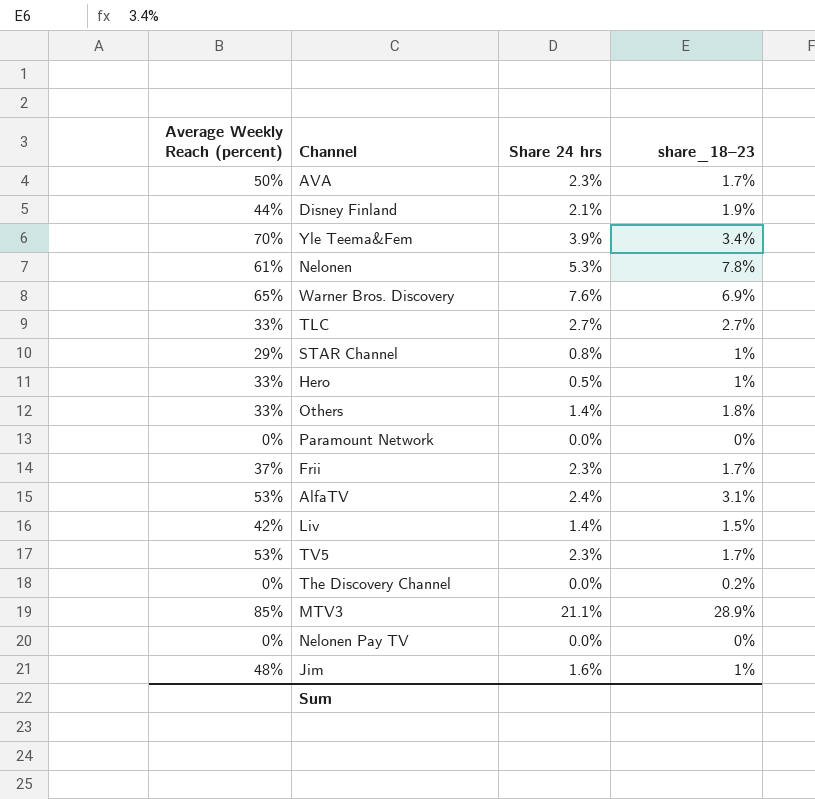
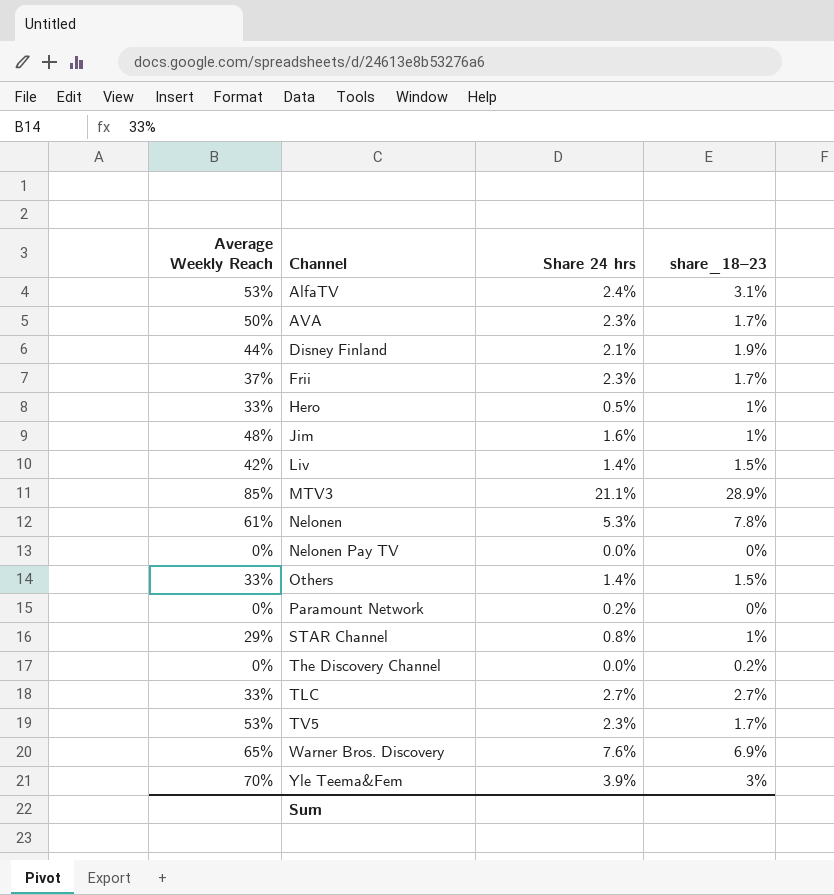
row order: none -> Channel ascending
column name: Average Weekly Reach (percent) -> Average Weekly Reach
Others | share_18–23: 1.8% -> 1.5%
Paramount Network | Share 24 hrs: 0.0% -> 0.2%
Yle Teema&Fem | share_18–23: 3.4% -> 3%

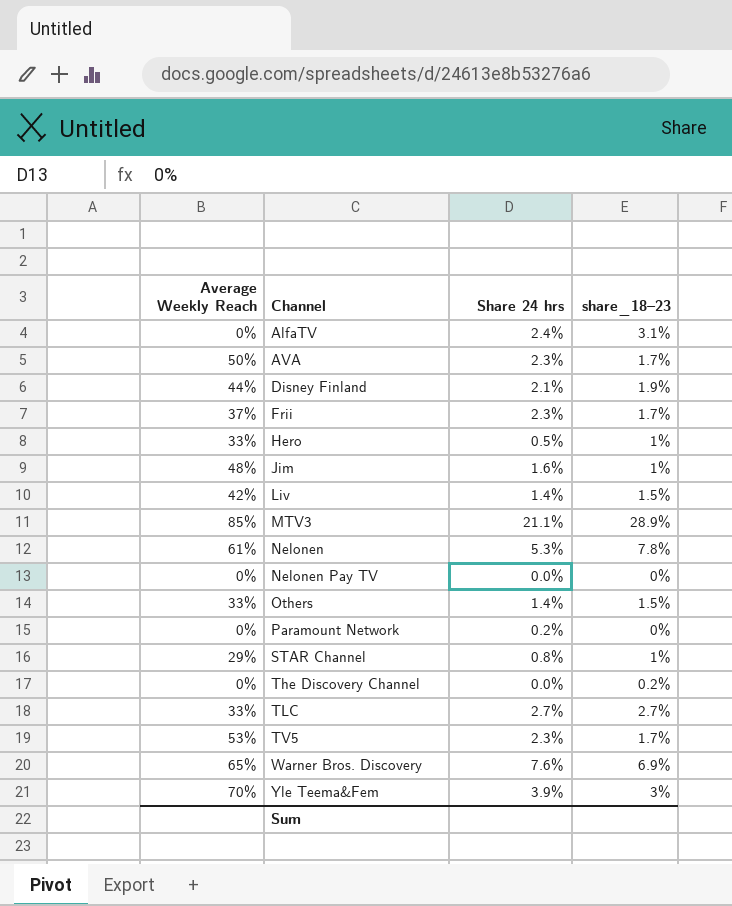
AlfaTV | Average Weekly Reach: 53% -> 0%

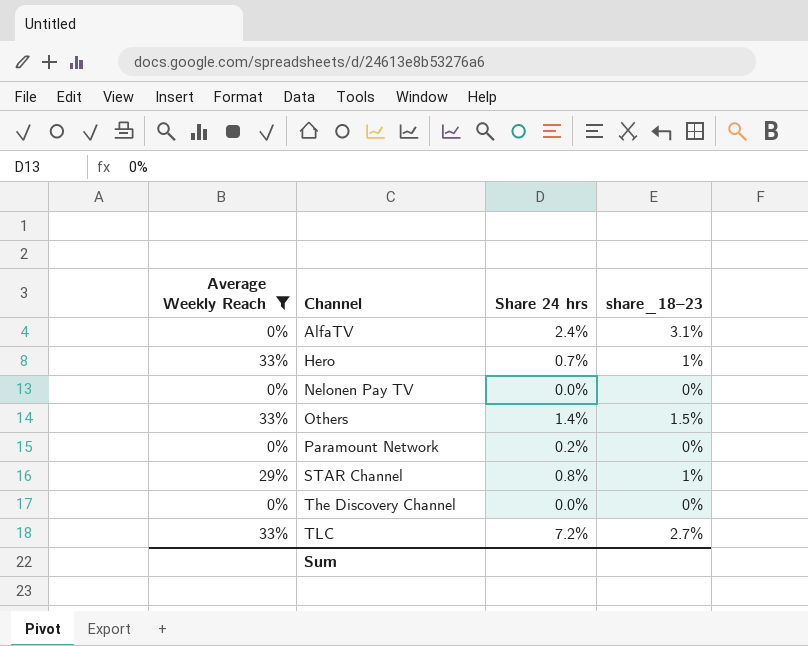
filter: none -> Average Weekly Reach <= 33%
Hero | Share 24 hrs: 0.5% -> 0.7%
The Discovery Channel | share_18–23: 0.2% -> 0%
TLC | Share 24 hrs: 2.7% -> 7.2%

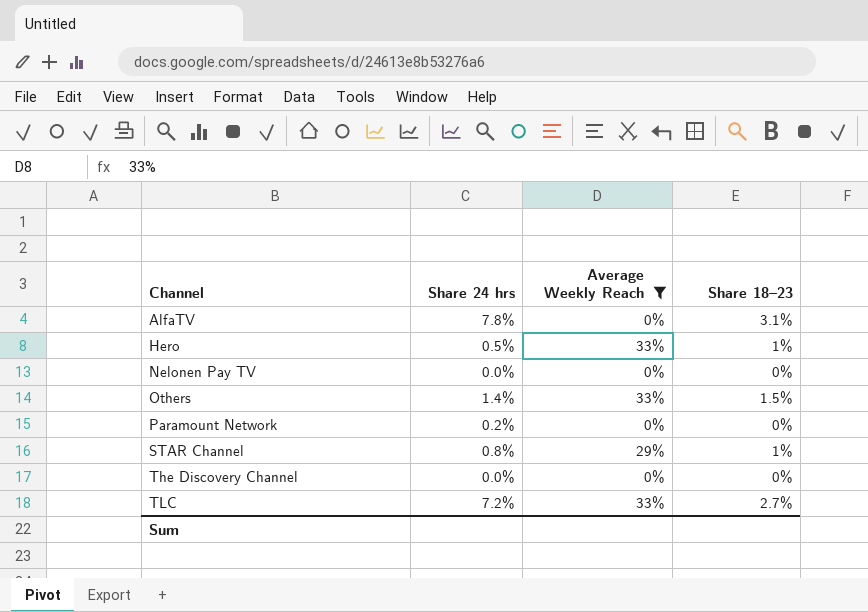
column Average Weekly Reach | position: 1 -> 3
column name: share_18–23 -> Share 18–23
AlfaTV | Share 24 hrs: 2.4% -> 7.8%
Hero | Share 24 hrs: 0.7% -> 0.5%

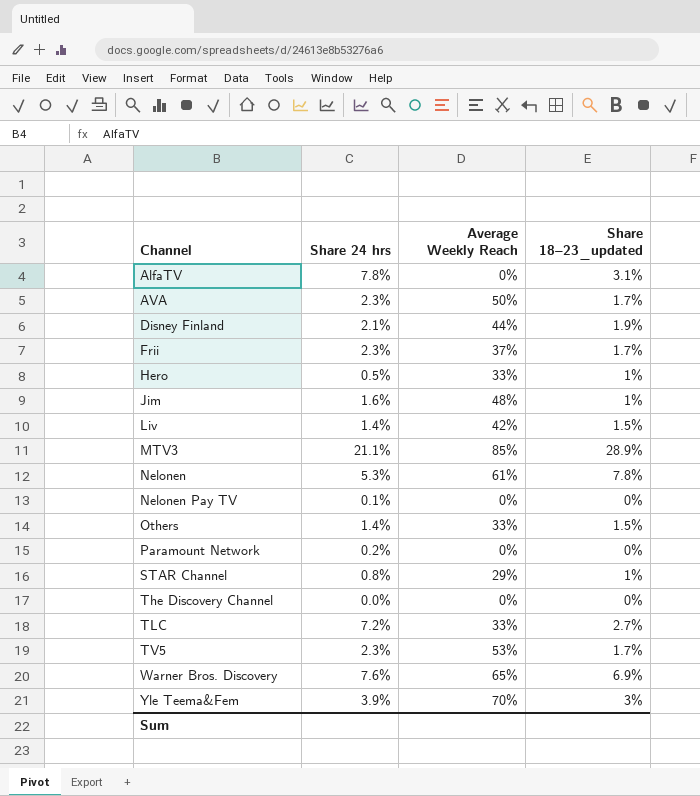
filter: Average Weekly Reach <= 33% -> none
column name: Share 18–23 -> Share 18–23_updated
Nelonen Pay TV | Share 24 hrs: 0.0% -> 0.1%

